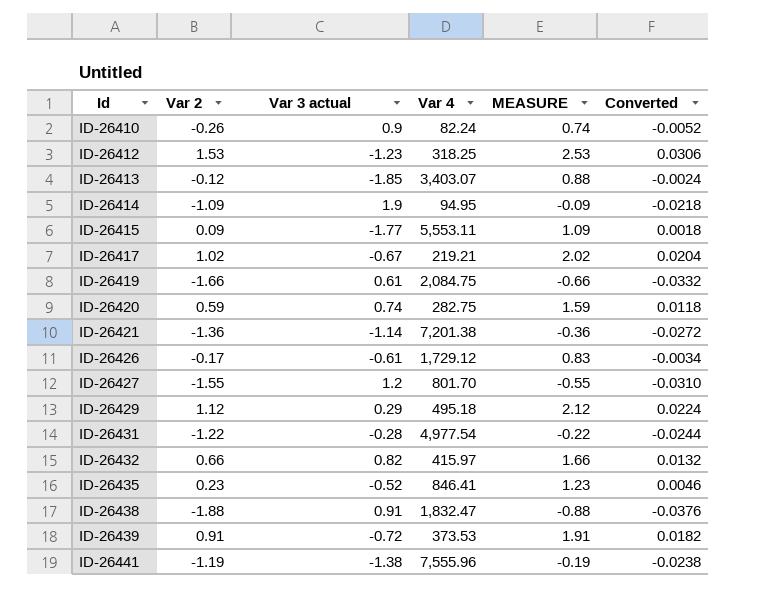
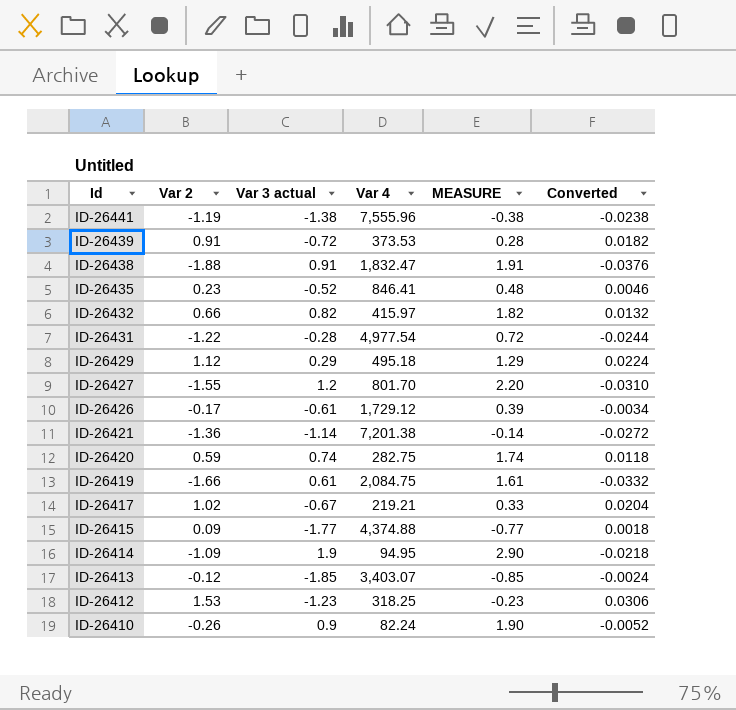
row order: Id ascending -> Id descending
column MEASURE | formula: [Var 2] + 1 -> [Var 3 actual] + 1
ID-26415 | Var 4: 5,553.11 -> 4,374.88

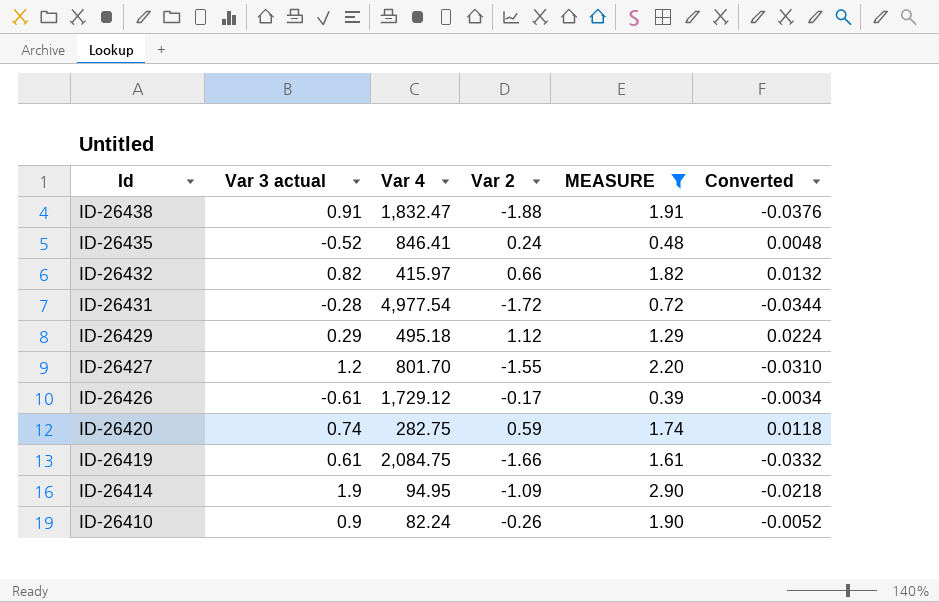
filter: none -> MEASURE >= 0.39
column Var 2 | position: 2 -> 4
ID-26435 | Var 2: 0.23 -> 0.24
ID-26435 | Converted: 0.0046 -> 0.0048
ID-26431 | Var 2: -1.22 -> -1.72
ID-26431 | Converted: -0.0244 -> -0.0344

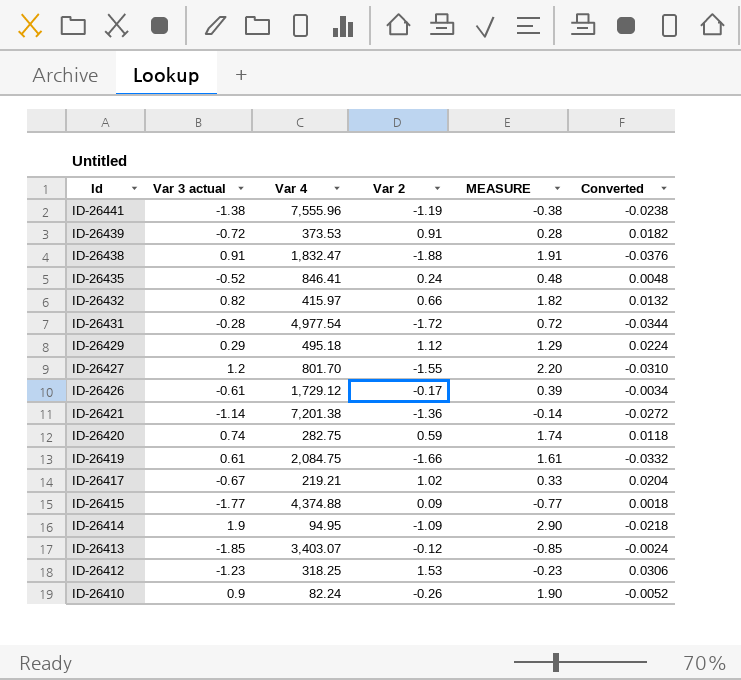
filter: MEASURE >= 0.39 -> none

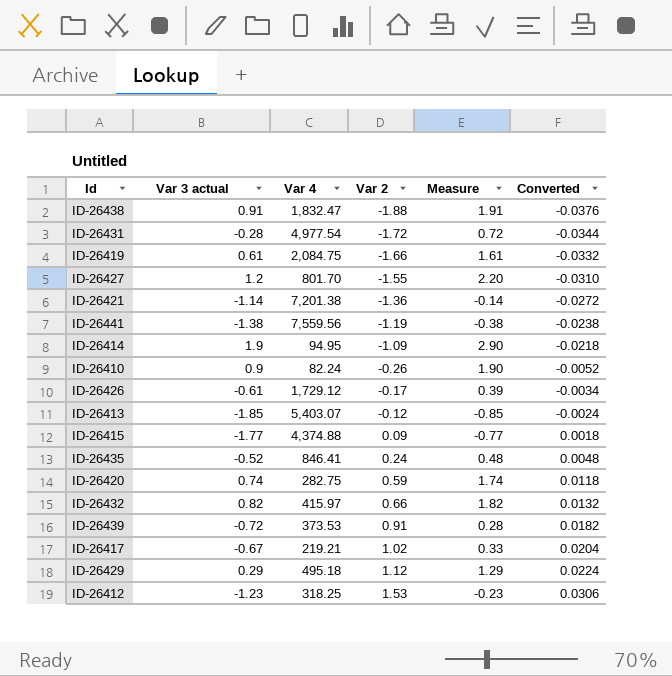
row order: Id descending -> Var 2 ascending
column name: MEASURE -> Measure
ID-26441 | Var 4: 7,555.96 -> 7,559.56
ID-26413 | Var 4: 3,403.07 -> 5,403.07

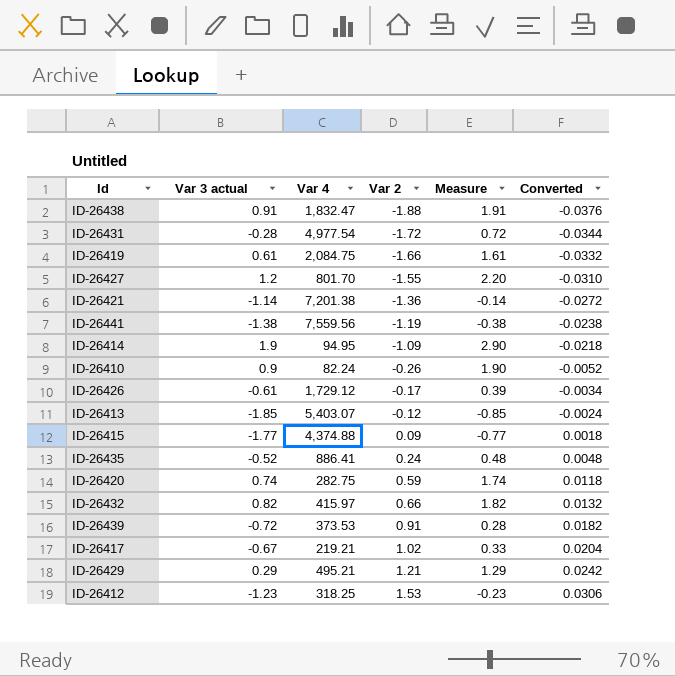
ID-26435 | Var 4: 846.41 -> 886.41
ID-26429 | Var 4: 495.18 -> 495.21
ID-26429 | Var 2: 1.12 -> 1.21
ID-26429 | Converted: 0.0224 -> 0.0242

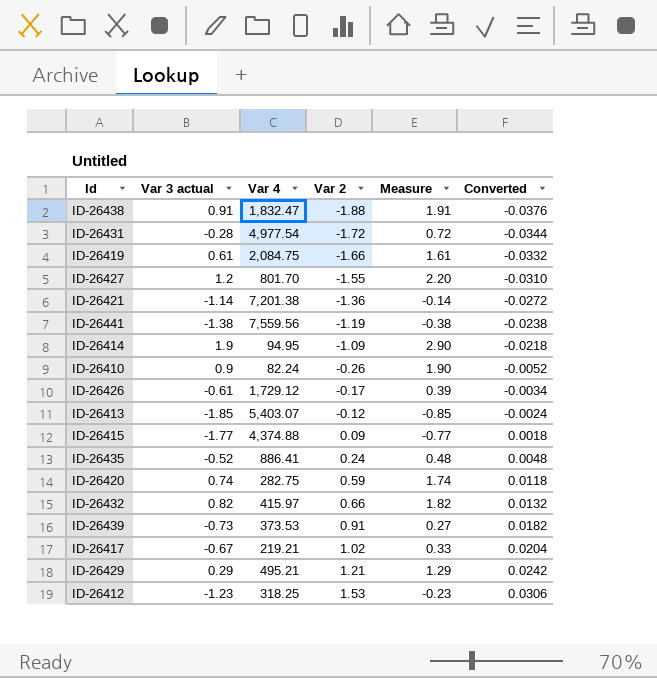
ID-26439 | Var 3 actual: -0.72 -> -0.73
ID-26439 | Measure: 0.28 -> 0.27

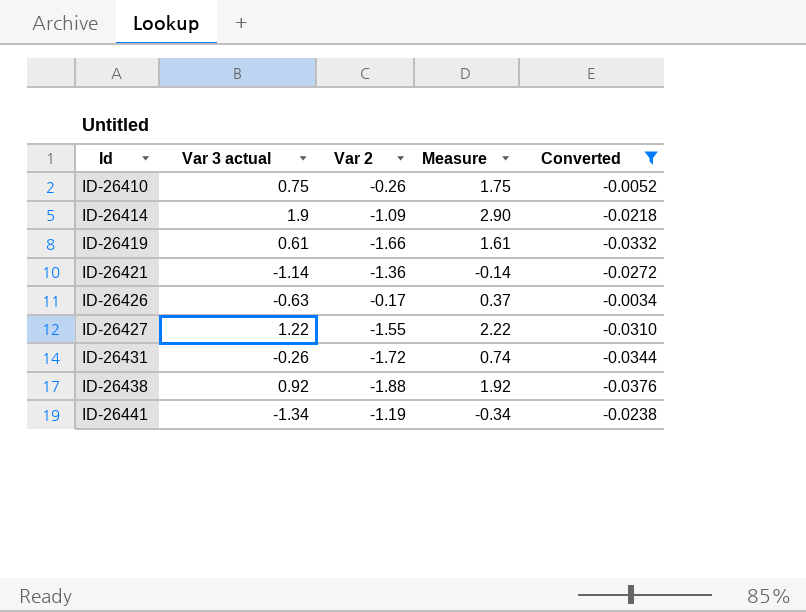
filter: none -> Converted <= -0.0034
row order: Var 2 ascending -> Id ascending
column Var 4 | position: 3 -> none
ID-26410 | Var 3 actual: 0.9 -> 0.75
ID-26410 | Measure: 1.90 -> 1.75
ID-26426 | Var 3 actual: -0.61 -> -0.63
ID-26426 | Measure: 0.39 -> 0.37
ID-26427 | Var 3 actual: 1.2 -> 1.22
ID-26427 | Measure: 2.20 -> 2.22
ID-26431 | Var 3 actual: -0.28 -> -0.26
ID-26431 | Measure: 0.72 -> 0.74
ID-26438 | Var 3 actual: 0.91 -> 0.92
ID-26438 | Measure: 1.91 -> 1.92
ID-26441 | Var 3 actual: -1.38 -> -1.34
ID-26441 | Measure: -0.38 -> -0.34

